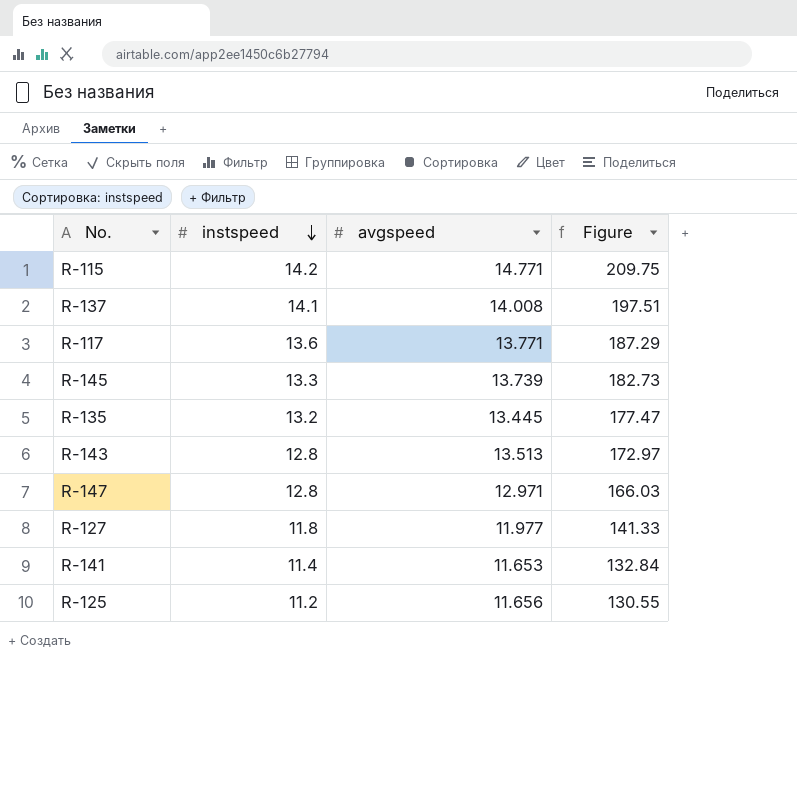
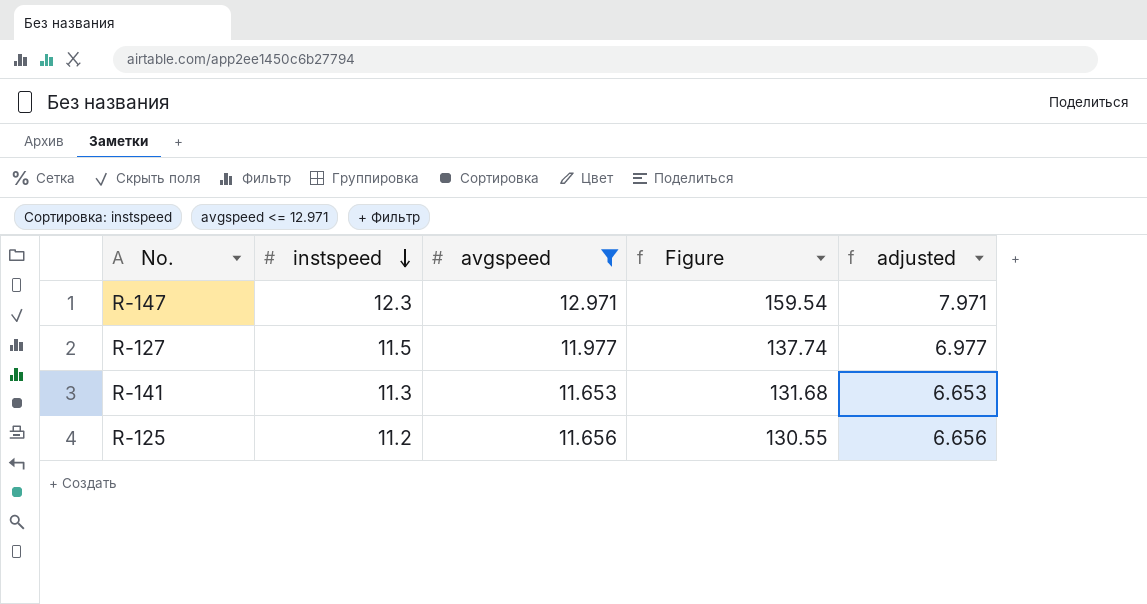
filter: none -> avgspeed <= 12.971
column adjusted | formula: none -> [avgspeed] - 5
R-147 | instspeed: 12.8 -> 12.3
R-147 | Figure: 166.03 -> 159.54
R-127 | instspeed: 11.8 -> 11.5
R-127 | Figure: 141.33 -> 137.74
R-141 | instspeed: 11.4 -> 11.3
R-141 | Figure: 132.84 -> 131.68

